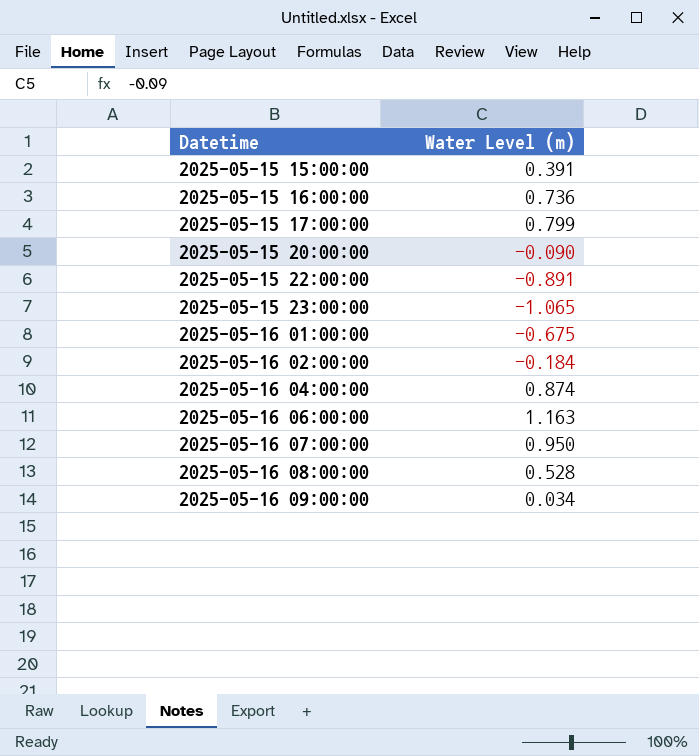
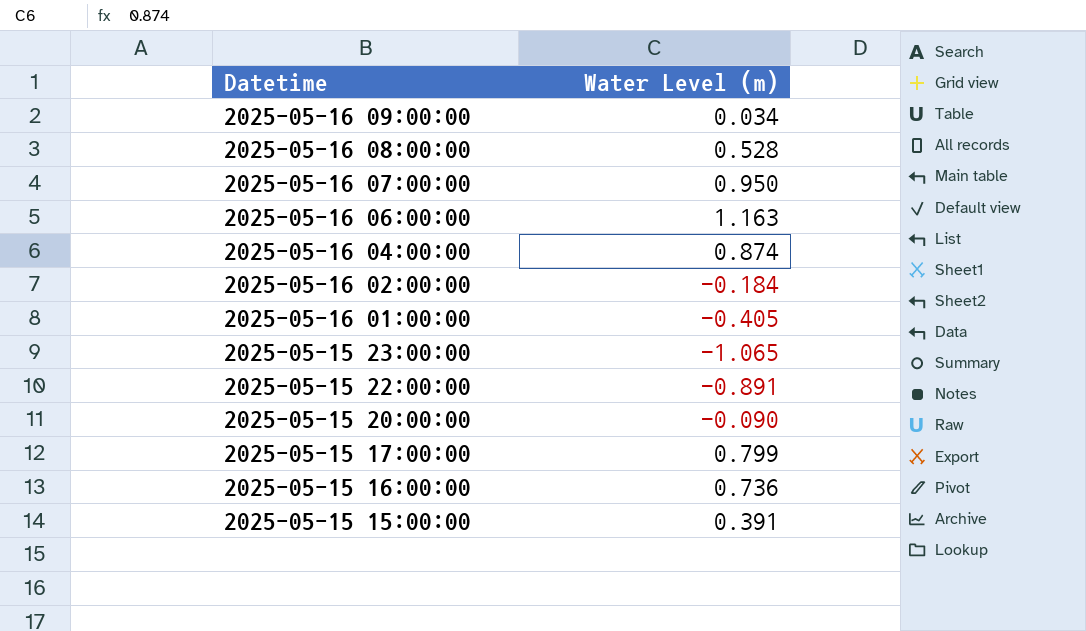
row order: Datetime ascending -> Datetime descending
2025-05-16 01:00:00 | Water Level (m): -0.675 -> -0.405

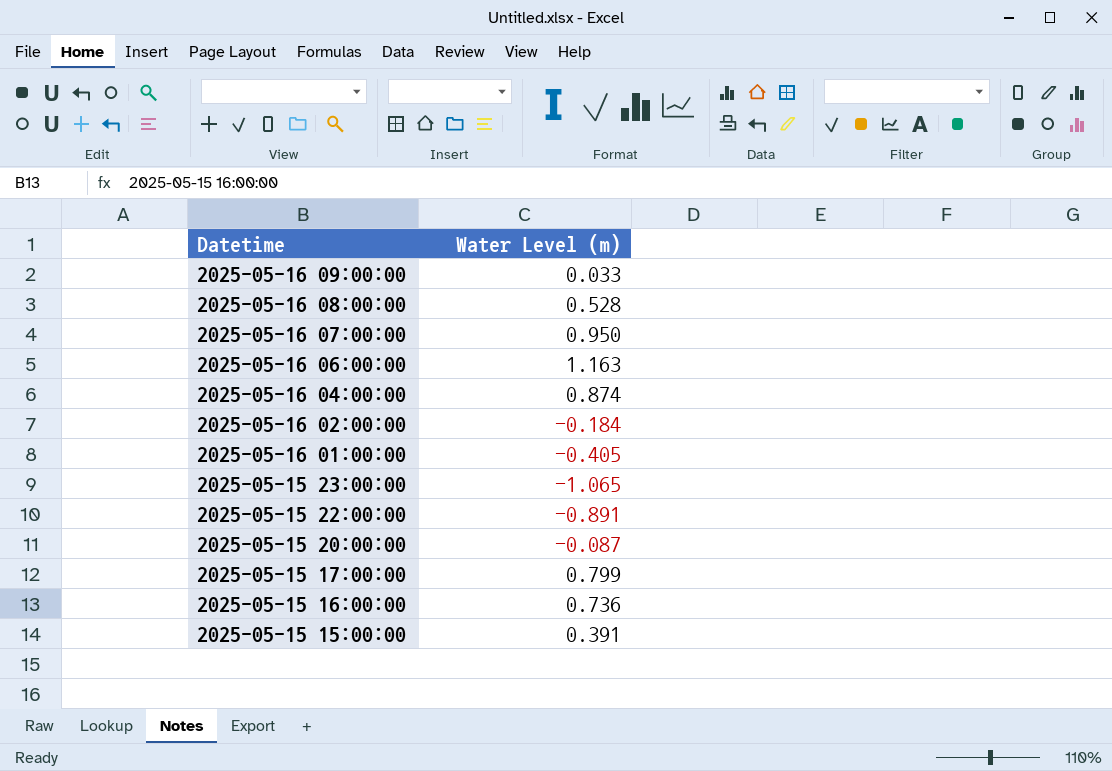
2025-05-16 09:00:00 | Water Level (m): 0.034 -> 0.033
2025-05-15 20:00:00 | Water Level (m): -0.090 -> -0.087

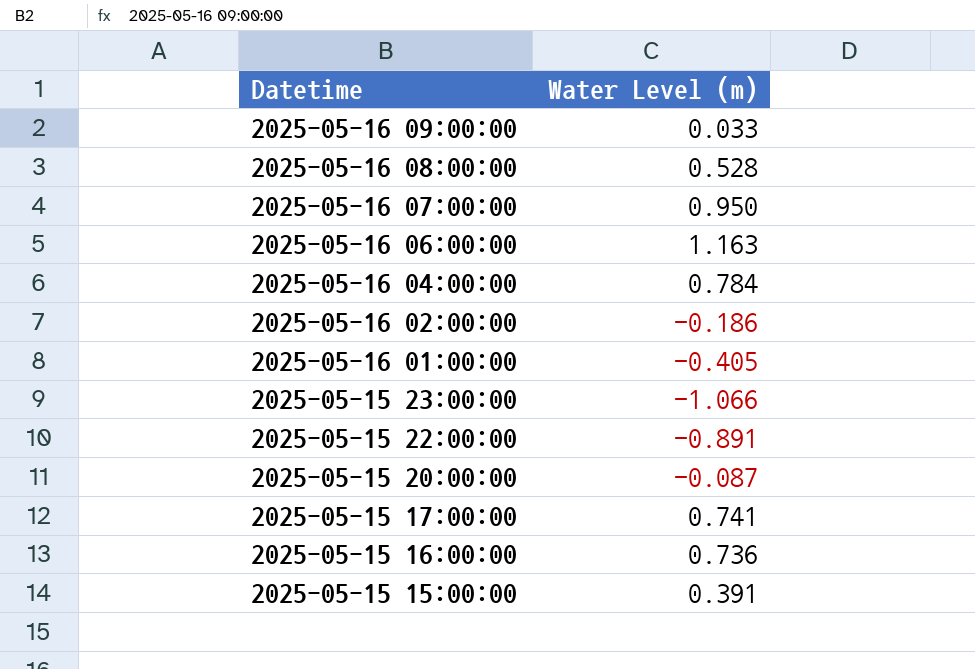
2025-05-16 04:00:00 | Water Level (m): 0.874 -> 0.784
2025-05-16 02:00:00 | Water Level (m): -0.184 -> -0.186
2025-05-15 23:00:00 | Water Level (m): -1.065 -> -1.066
2025-05-15 17:00:00 | Water Level (m): 0.799 -> 0.741

